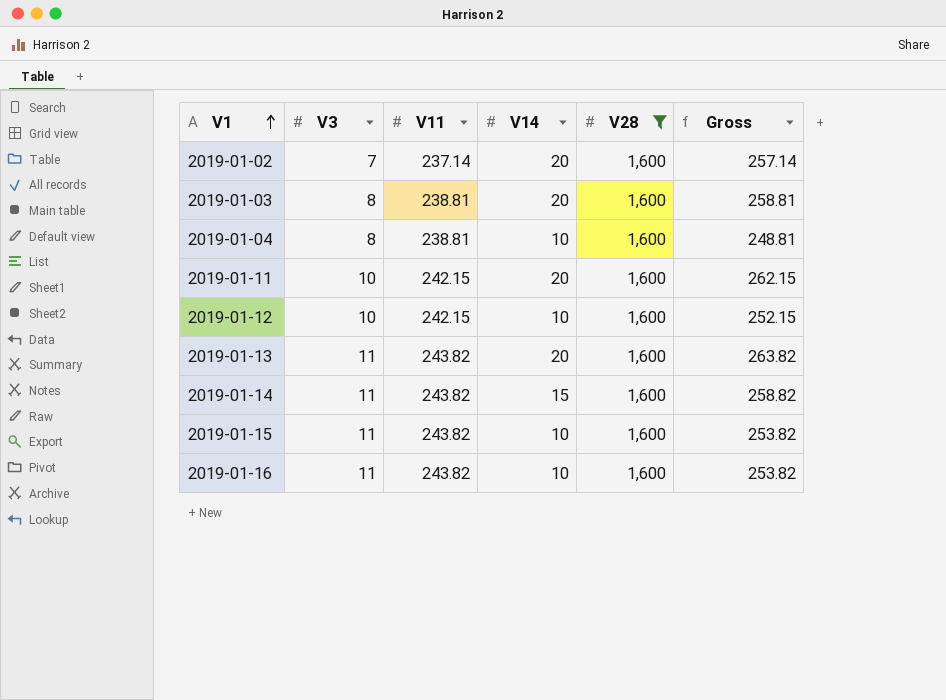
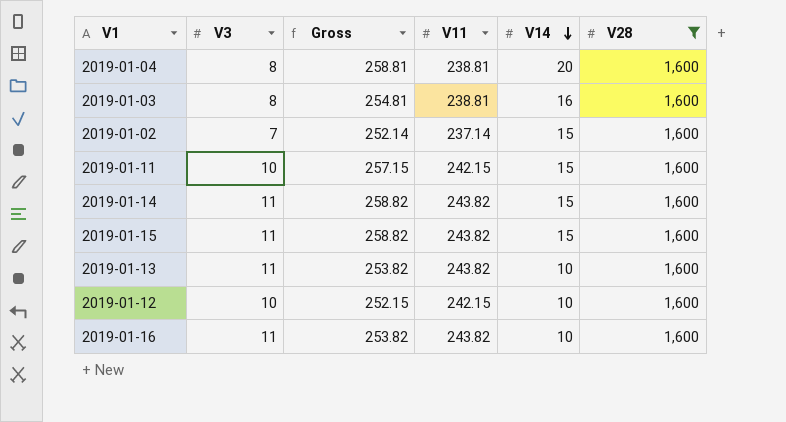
row order: V1 ascending -> V14 descending
column Gross | position: 6 -> 3
2019-01-04 | Gross: 248.81 -> 258.81
2019-01-04 | V14: 10 -> 20
2019-01-03 | Gross: 258.81 -> 254.81
2019-01-03 | V14: 20 -> 16
2019-01-02 | Gross: 257.14 -> 252.14
2019-01-02 | V14: 20 -> 15
2019-01-11 | Gross: 262.15 -> 257.15
2019-01-11 | V14: 20 -> 15
2019-01-15 | Gross: 253.82 -> 258.82
2019-01-15 | V14: 10 -> 15
2019-01-13 | Gross: 263.82 -> 253.82
2019-01-13 | V14: 20 -> 10

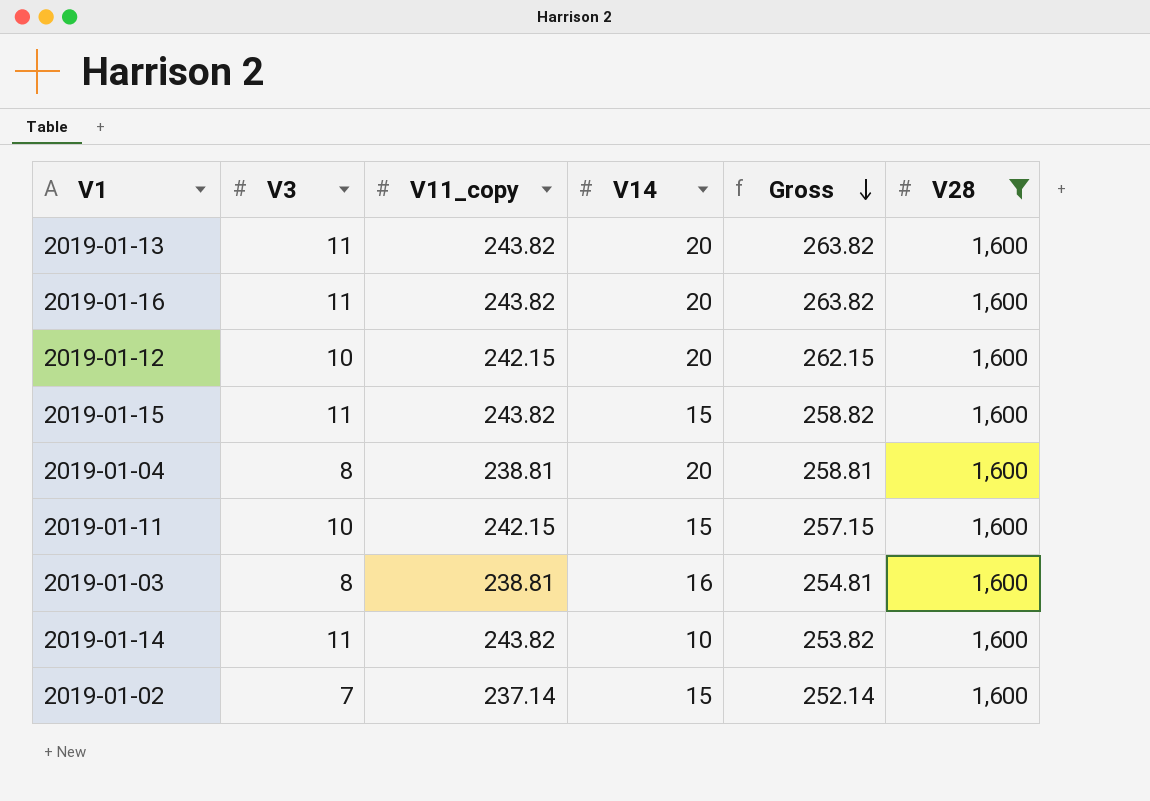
row order: V14 descending -> Gross descending
column name: V11 -> V11_copy
column Gross | position: 3 -> 5
2019-01-13 | V14: 10 -> 20
2019-01-13 | Gross: 253.82 -> 263.82
2019-01-16 | V14: 10 -> 20
2019-01-16 | Gross: 253.82 -> 263.82
2019-01-12 | V14: 10 -> 20
2019-01-12 | Gross: 252.15 -> 262.15
2019-01-14 | V14: 15 -> 10
2019-01-14 | Gross: 258.82 -> 253.82

